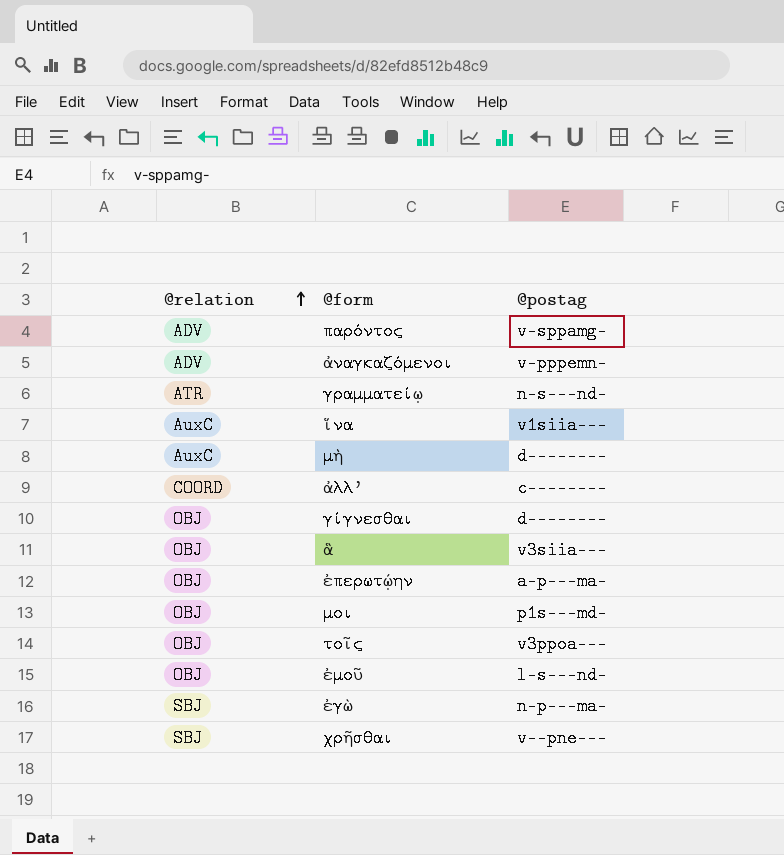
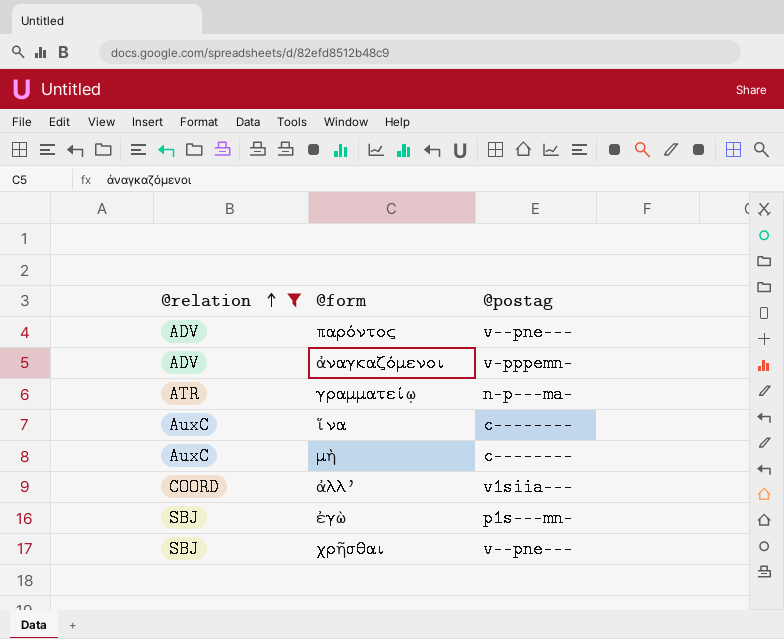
filter: none -> @relation != OBJ
παρόντος | @postag: v-sppamg- -> v--pne---
γραμματείῳ | @postag: n-s---nd- -> n-p---ma-
ἵνα | @postag: v1siia--- -> c--------
μὴ | @postag: d-------- -> c--------
ἀλλʼ | @postag: c-------- -> v1siia---
ἐγὼ | @postag: n-p---ma- -> p1s---mn-

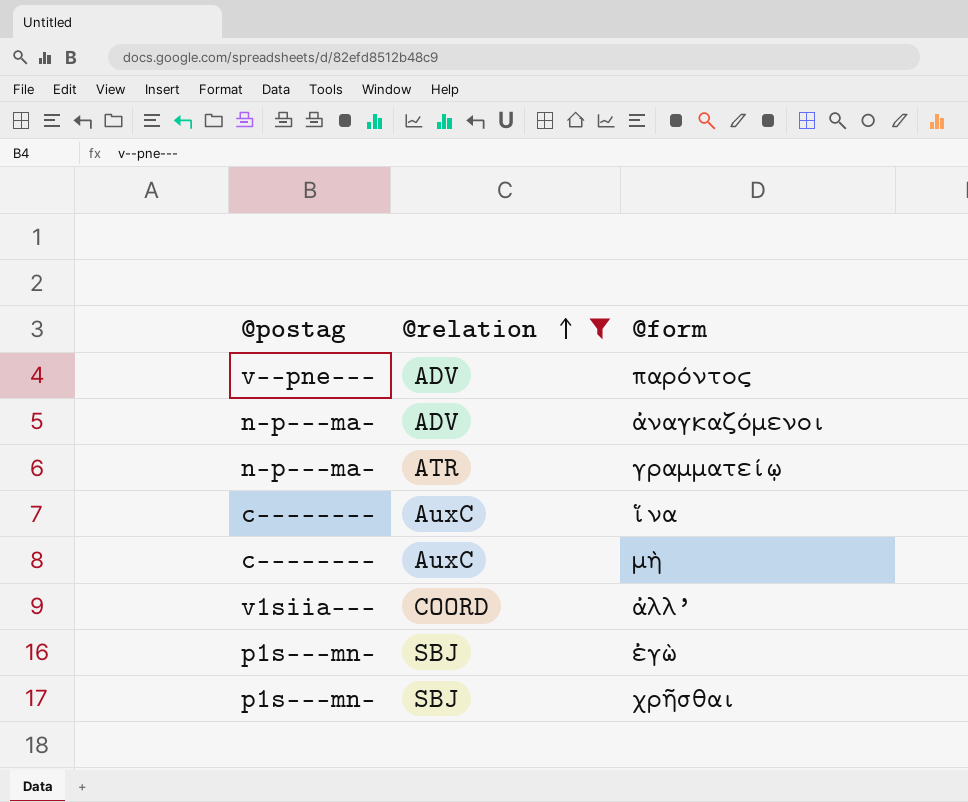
column @postag | position: 3 -> 1
ἀναγκαζόμενοι | @postag: v-pppemn- -> n-p---ma-
χρῆσθαι | @postag: v--pne--- -> p1s---mn-

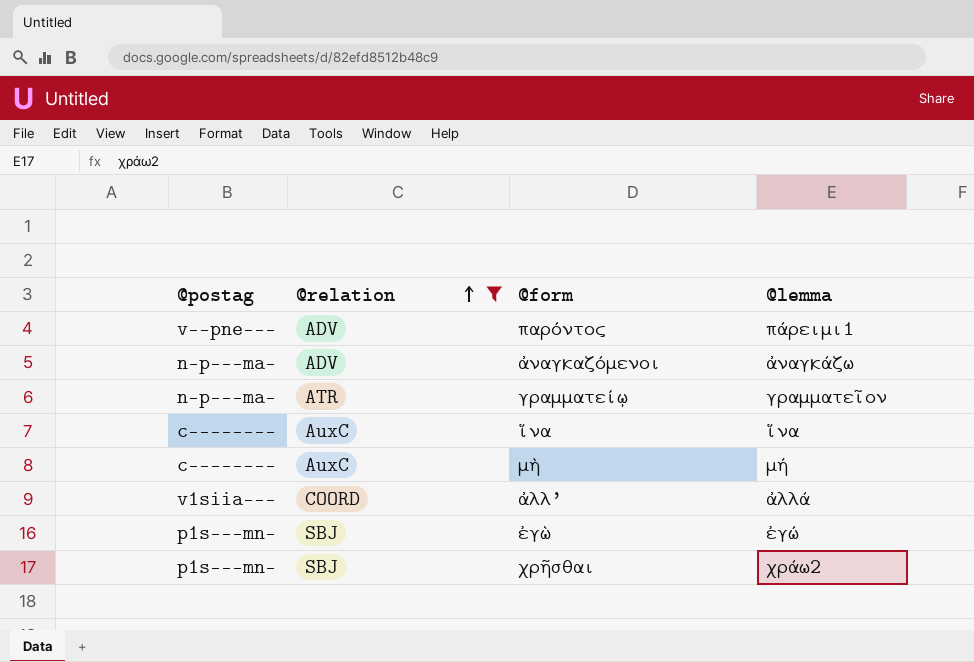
column @lemma | position: none -> 4

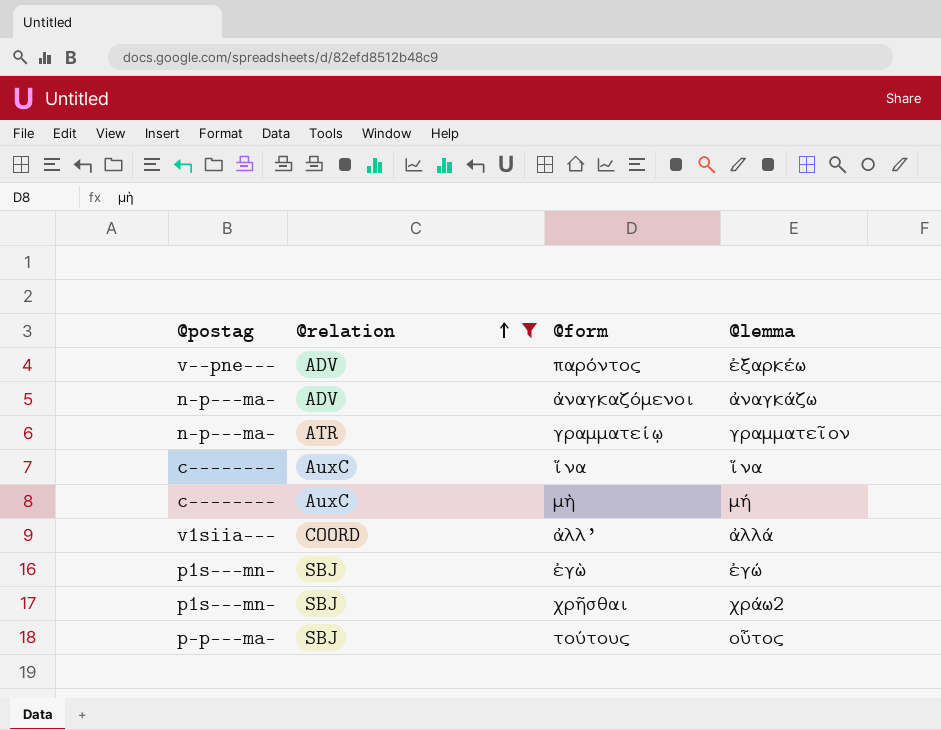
παρόντος | @lemma: πάρειμι1 -> ἐξαρκέω
row τούτους: none -> p-p---ma- | SBJ | οὗτος

